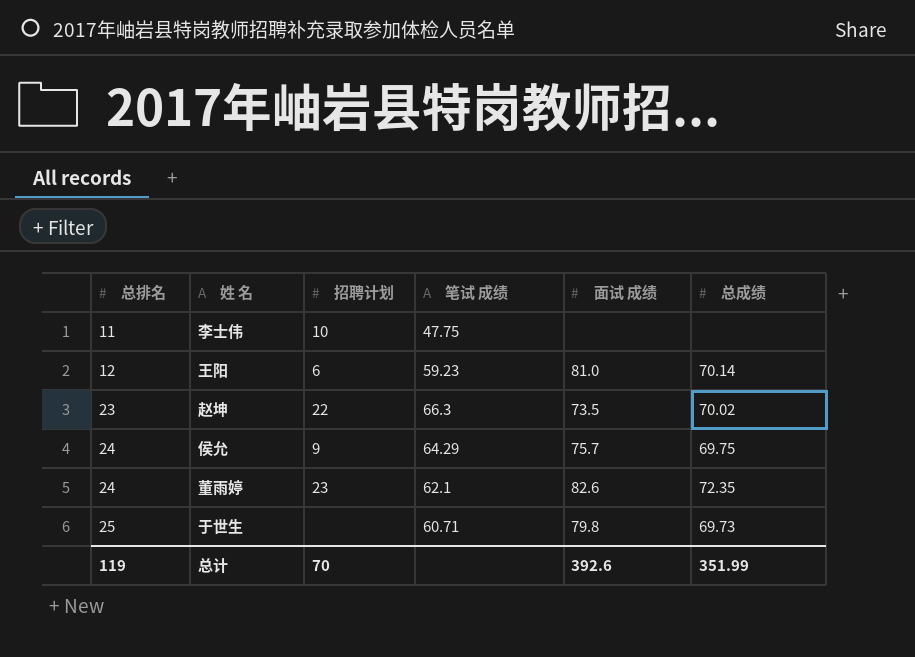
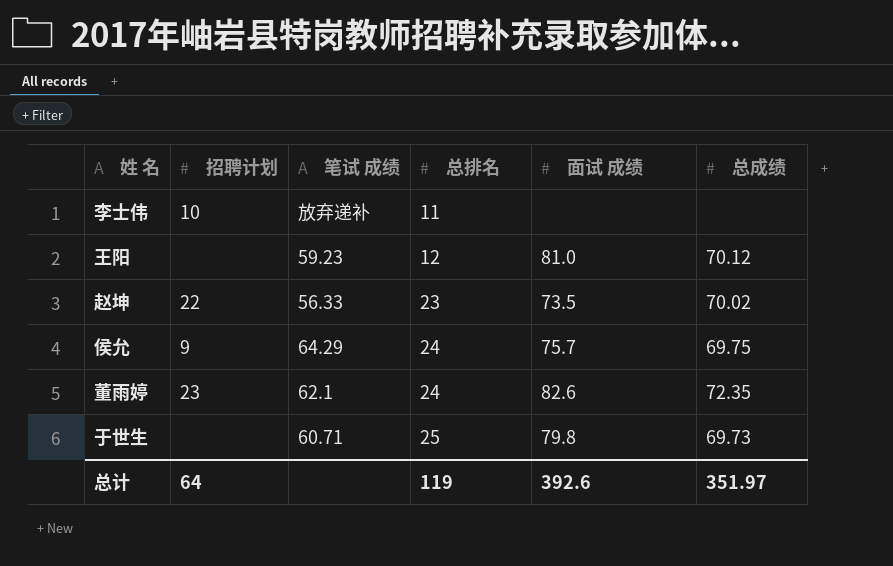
column 总排名 | position: 1 -> 4
李士伟 | 笔试 成绩: 47.75 -> 放弃递补
王阳 | 招聘计划: 6 -> none
王阳 | 总成绩: 70.14 -> 70.12
赵坤 | 笔试 成绩: 66.3 -> 56.33
总计 | 招聘计划: 70 -> 64
总计 | 总成绩: 351.99 -> 351.97

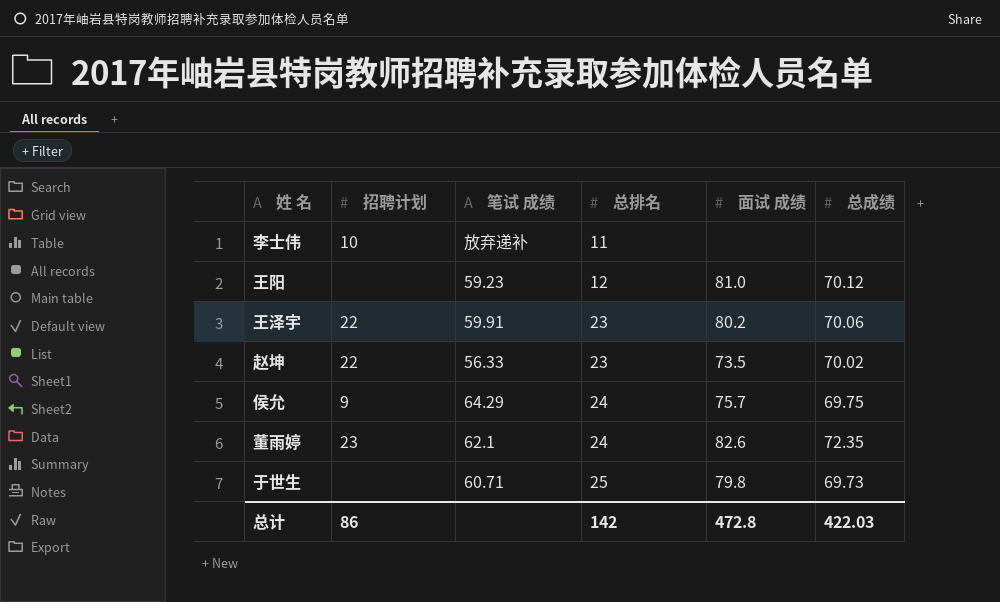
row 王泽宇: none -> 22 | 59.91 | 23 | 80.2 | 70.06
总计 | 招聘计划: 64 -> 86
总计 | 总排名: 119 -> 142
总计 | 面试 成绩: 392.6 -> 472.8
总计 | 总成绩: 351.97 -> 422.03

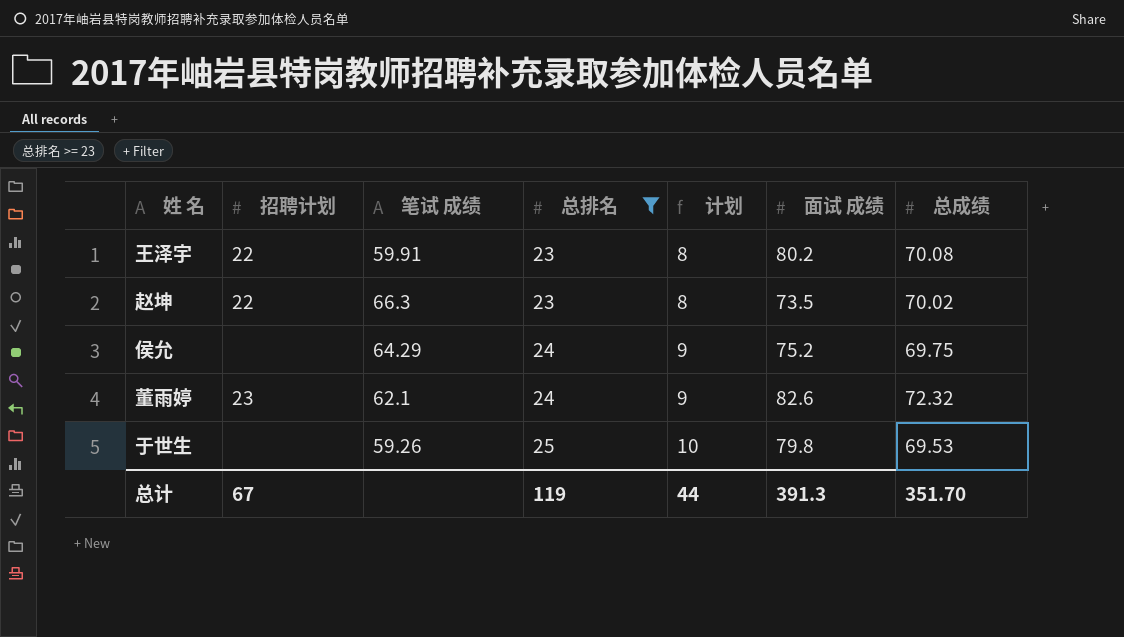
filter: none -> 总排名 >= 23
column 计划 | formula: none -> [总排名] - 15
王泽宇 | 总成绩: 70.06 -> 70.08
赵坤 | 笔试 成绩: 56.33 -> 66.3
侯允 | 招聘计划: 9 -> none
侯允 | 面试 成绩: 75.7 -> 75.2
董雨婷 | 总成绩: 72.35 -> 72.32
于世生 | 笔试 成绩: 60.71 -> 59.26
于世生 | 总成绩: 69.73 -> 69.53
总计 | 招聘计划: 86 -> 67
总计 | 总排名: 142 -> 119
总计 | 面试 成绩: 472.8 -> 391.3
总计 | 总成绩: 422.03 -> 351.70

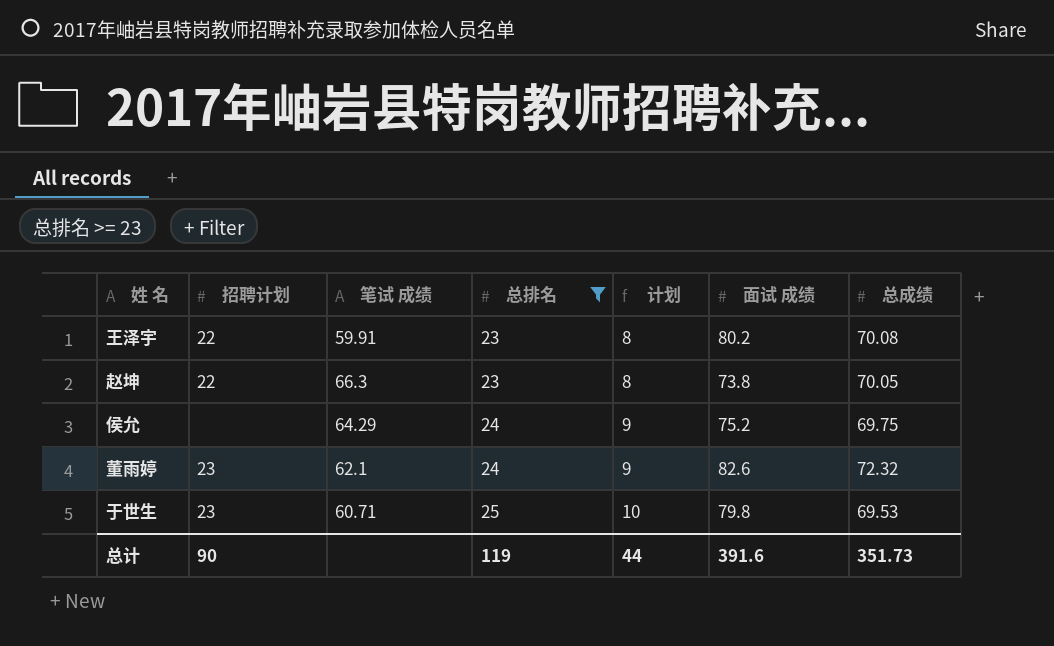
赵坤 | 面试 成绩: 73.5 -> 73.8
赵坤 | 总成绩: 70.02 -> 70.05
于世生 | 招聘计划: none -> 23
于世生 | 笔试 成绩: 59.26 -> 60.71
总计 | 招聘计划: 67 -> 90
总计 | 面试 成绩: 391.3 -> 391.6
总计 | 总成绩: 351.70 -> 351.73

